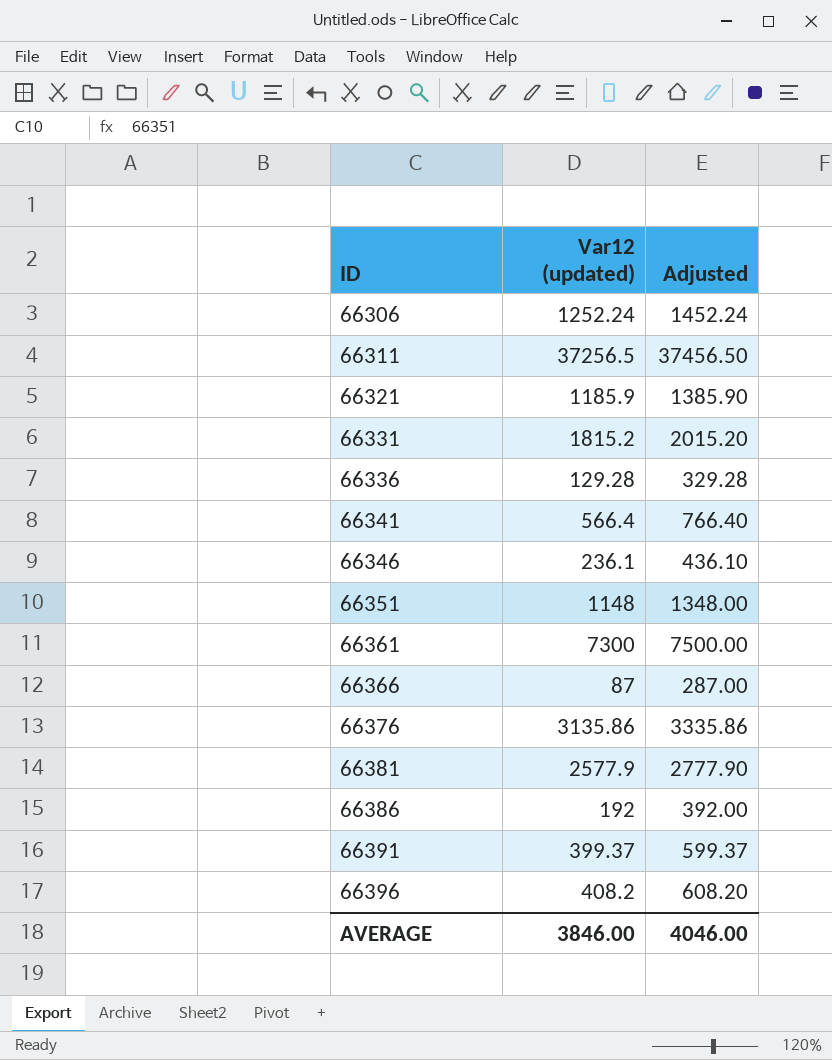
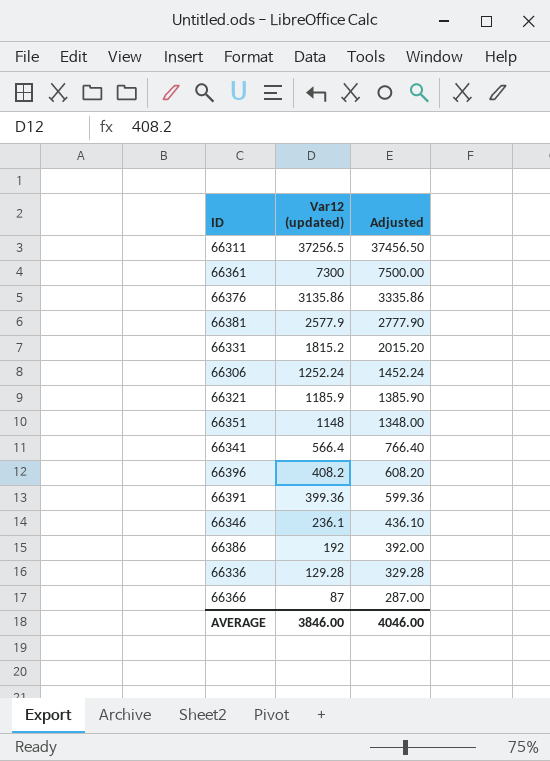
row order: ID ascending -> Var12 (updated) descending
66391 | Var12 (updated): 399.37 -> 399.36
66391 | Adjusted: 599.37 -> 599.36

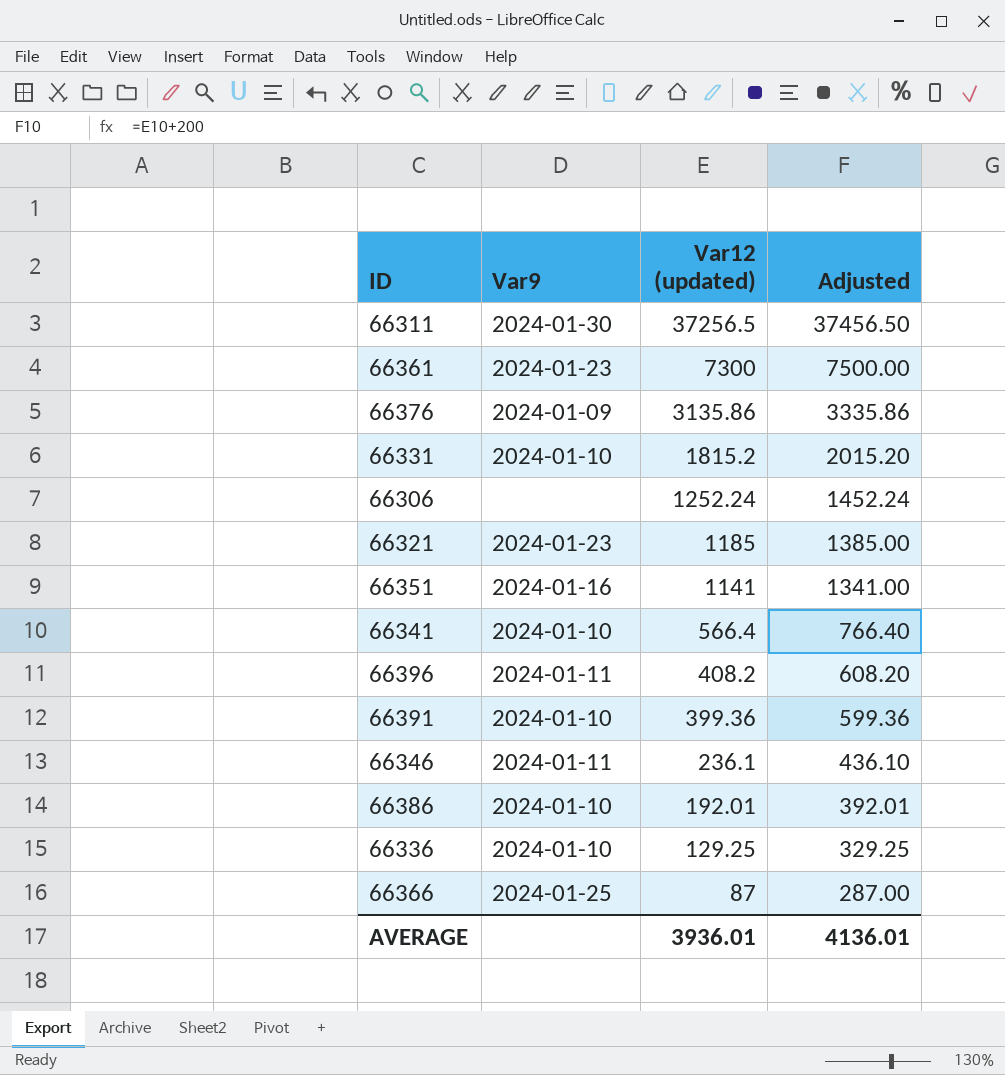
column Var9 | position: none -> 2
row 66381: 2577.9 | 2777.90 -> none
66321 | Var12 (updated): 1185.9 -> 1185
66321 | Adjusted: 1385.90 -> 1385.00
66351 | Var12 (updated): 1148 -> 1141
66351 | Adjusted: 1348.00 -> 1341.00
66386 | Var12 (updated): 192 -> 192.01
66386 | Adjusted: 392.00 -> 392.01
66336 | Var12 (updated): 129.28 -> 129.25
66336 | Adjusted: 329.28 -> 329.25
AVERAGE | Var12 (updated): 3846.00 -> 3936.01
AVERAGE | Adjusted: 4046.00 -> 4136.01

